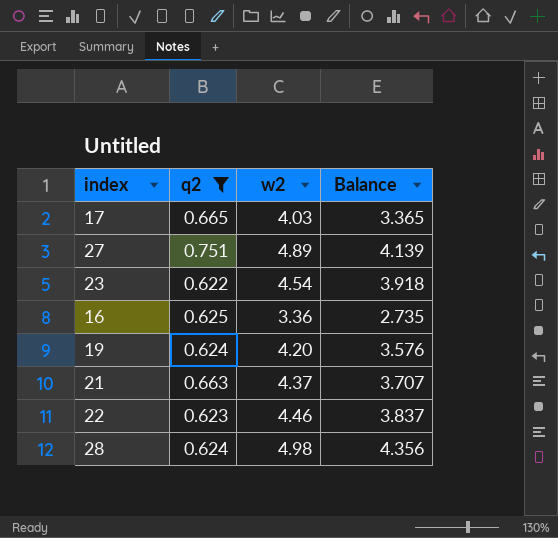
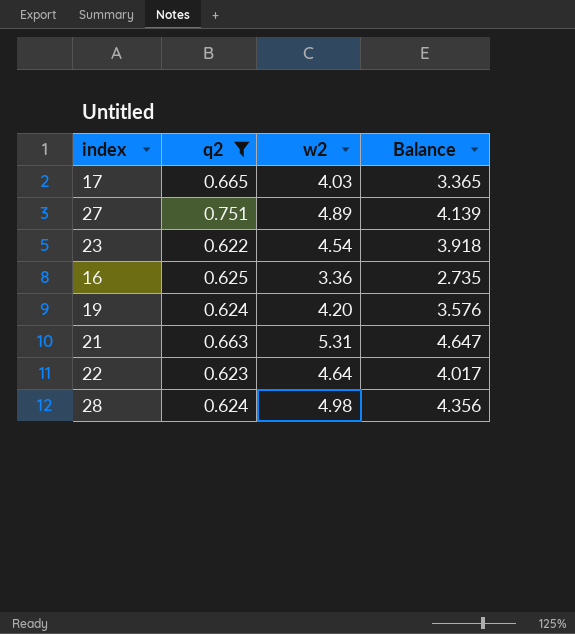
21 | w2: 4.37 -> 5.31
21 | Balance: 3.707 -> 4.647
22 | w2: 4.46 -> 4.64
22 | Balance: 3.837 -> 4.017

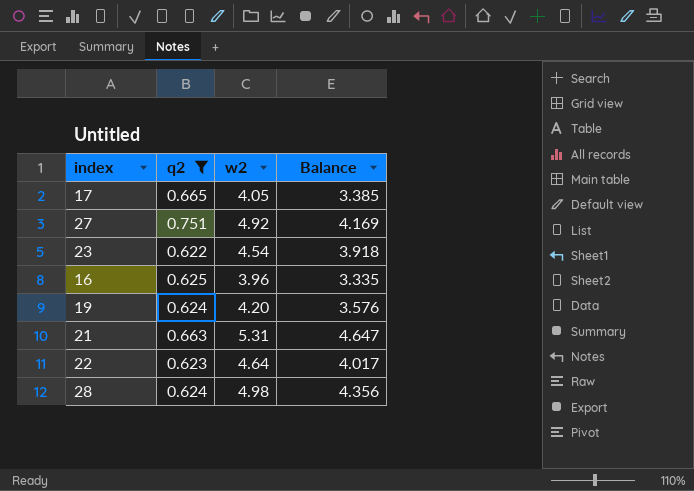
17 | w2: 4.03 -> 4.05
17 | Balance: 3.365 -> 3.385
27 | w2: 4.89 -> 4.92
27 | Balance: 4.139 -> 4.169
16 | w2: 3.36 -> 3.96
16 | Balance: 2.735 -> 3.335

